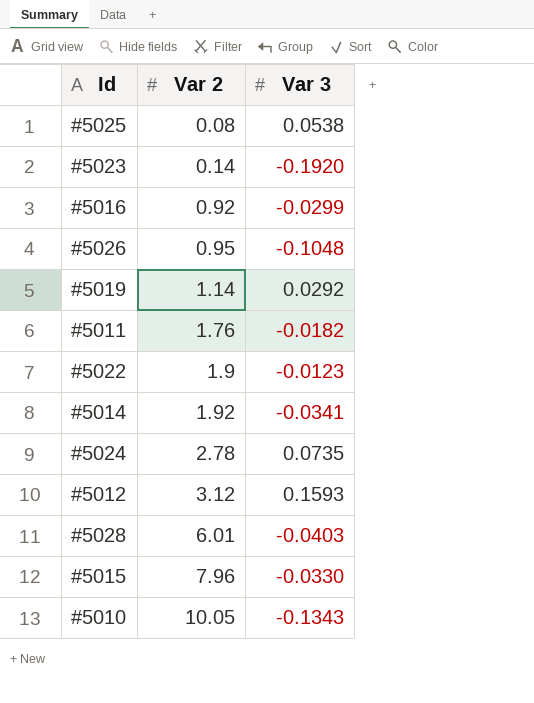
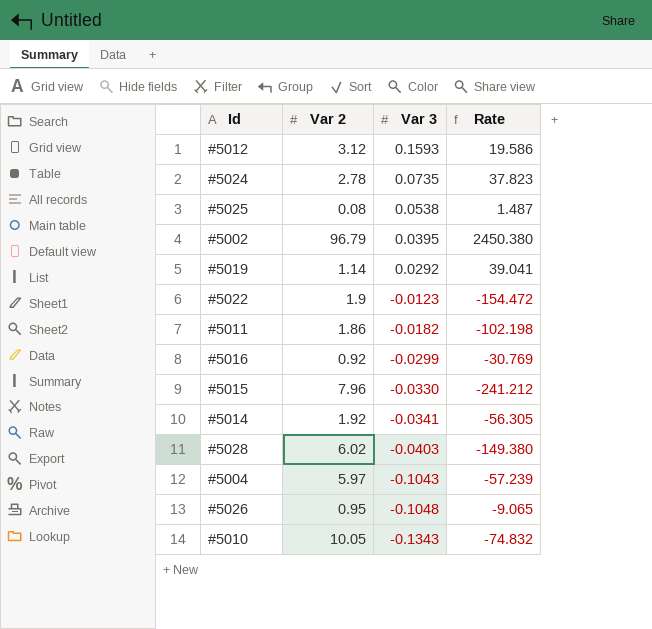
row order: Var 2 ascending -> Var 3 descending
column Rate | formula: none -> [Var 2] / [Var 3]
row #5023: 0.14 | -0.1920 -> none
row #5002: none -> 96.79 | 0.0395 | 2450.380
#5011 | Var 2: 1.76 -> 1.86
#5028 | Var 2: 6.01 -> 6.02
row #5004: none -> 5.97 | -0.1043 | -57.239

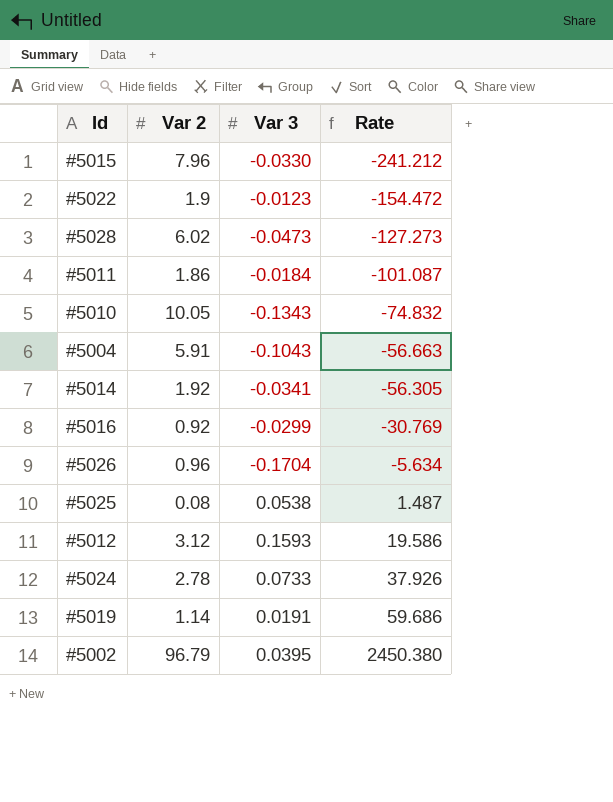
row order: Var 3 descending -> Rate ascending
#5028 | Var 3: -0.0403 -> -0.0473
#5028 | Rate: -149.380 -> -127.273
#5011 | Var 3: -0.0182 -> -0.0184
#5011 | Rate: -102.198 -> -101.087
#5004 | Var 2: 5.97 -> 5.91
#5004 | Rate: -57.239 -> -56.663
#5026 | Var 2: 0.95 -> 0.96
#5026 | Var 3: -0.1048 -> -0.1704
#5026 | Rate: -9.065 -> -5.634
#5024 | Var 3: 0.0735 -> 0.0733
#5024 | Rate: 37.823 -> 37.926
#5019 | Var 3: 0.0292 -> 0.0191
#5019 | Rate: 39.041 -> 59.686

